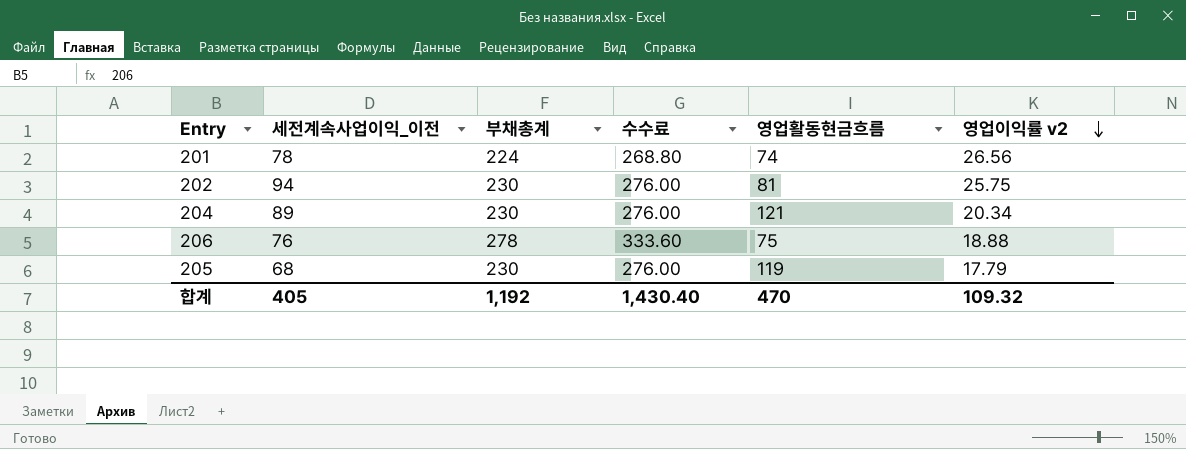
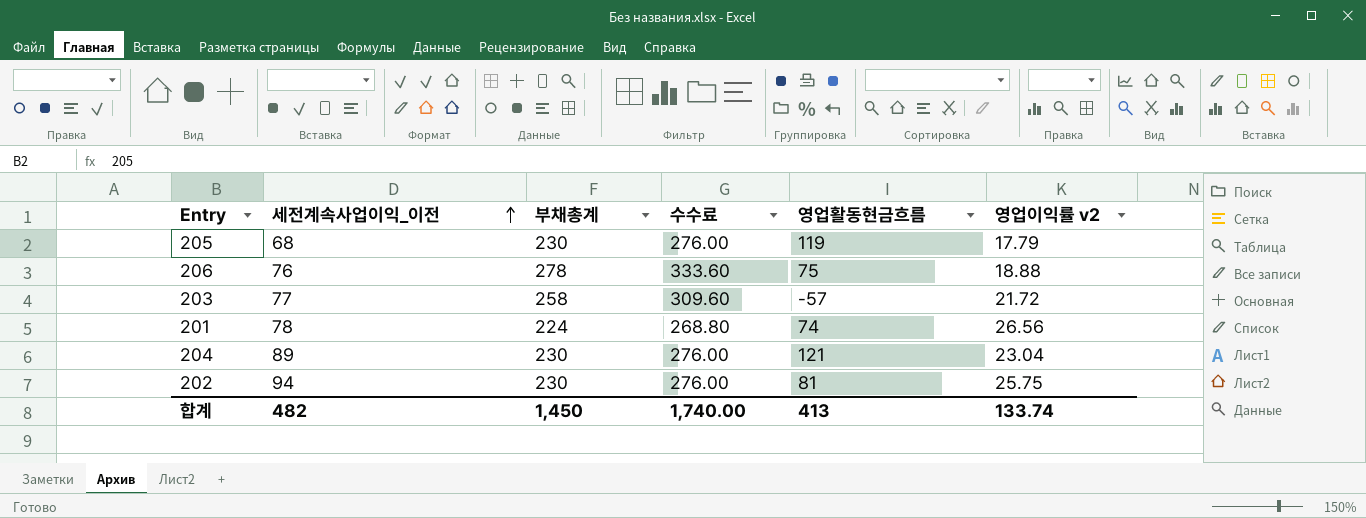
row order: 영업이익률 v2 descending -> 세전계속사업이익_이전 ascending
row 203: none -> 77 | 258 | 309.60 | -57 | 21.72
204 | 영업이익률 v2: 20.34 -> 23.04
합계 | 세전계속사업이익_이전: 405 -> 482
합계 | 부채총계: 1,192 -> 1,450
합계 | 수수료: 1,430.40 -> 1,740.00
합계 | 영업활동현금흐름: 470 -> 413
합계 | 영업이익률 v2: 109.32 -> 133.74

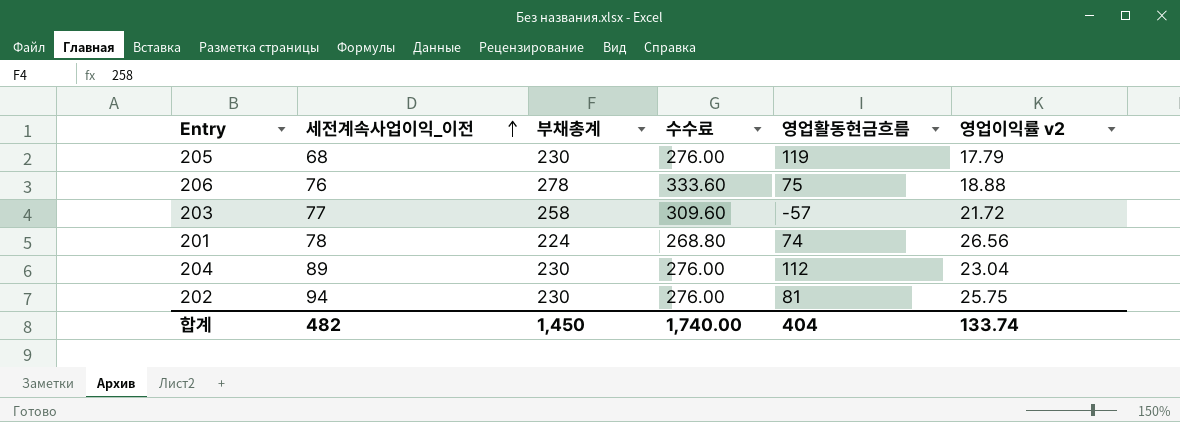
204 | 영업활동현금흐름: 121 -> 112
합계 | 영업활동현금흐름: 413 -> 404

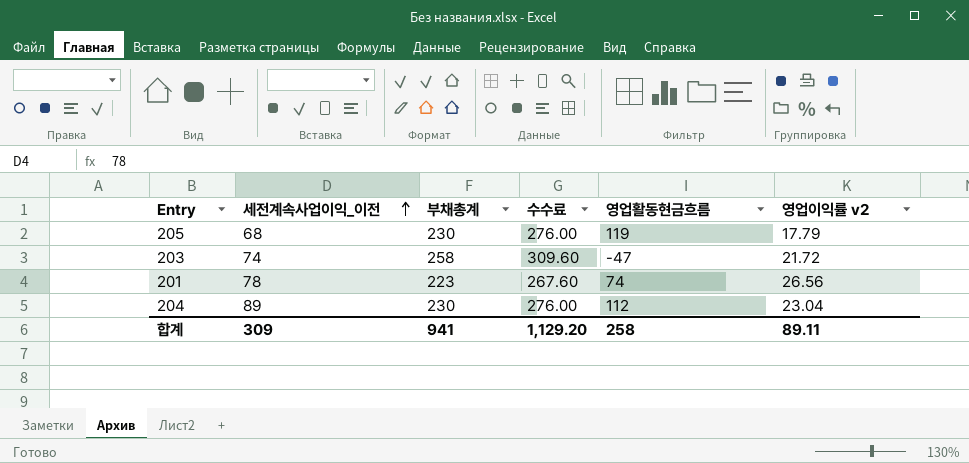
row 206: 76 | 278 | 333.60 | 75 | 18.88 -> none
row 202: 94 | 230 | 276.00 | 81 | 25.75 -> none
203 | 세전계속사업이익_이전: 77 -> 74
203 | 영업활동현금흐름: -57 -> -47
201 | 부채총계: 224 -> 223
201 | 수수료: 268.80 -> 267.60
합계 | 세전계속사업이익_이전: 482 -> 309
합계 | 부채총계: 1,450 -> 941
합계 | 수수료: 1,740.00 -> 1,129.20
합계 | 영업활동현금흐름: 404 -> 258
합계 | 영업이익률 v2: 133.74 -> 89.11

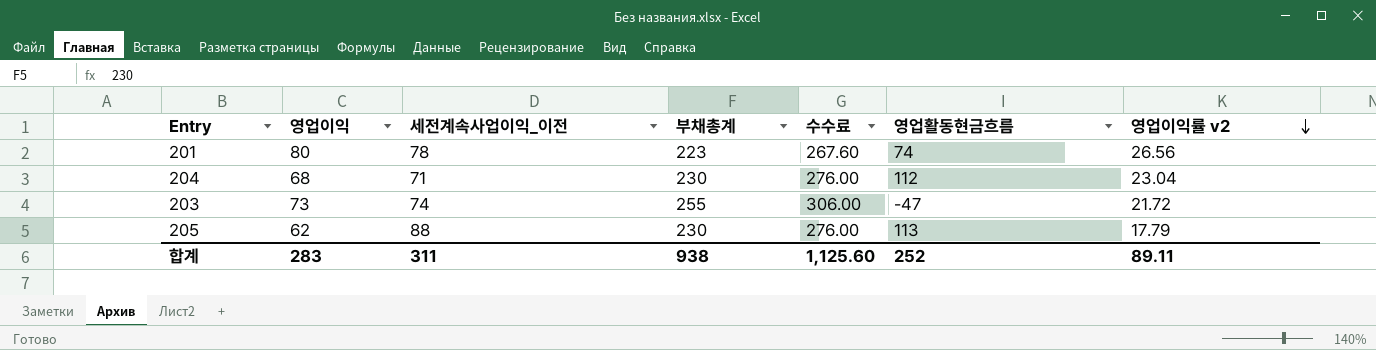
row order: 세전계속사업이익_이전 ascending -> 영업이익률 v2 descending
column 영업이익 | position: none -> 2
204 | 세전계속사업이익_이전: 89 -> 71
203 | 부채총계: 258 -> 255
203 | 수수료: 309.60 -> 306.00
205 | 세전계속사업이익_이전: 68 -> 88
205 | 영업활동현금흐름: 119 -> 113
합계 | 세전계속사업이익_이전: 309 -> 311
합계 | 부채총계: 941 -> 938
합계 | 수수료: 1,129.20 -> 1,125.60
합계 | 영업활동현금흐름: 258 -> 252

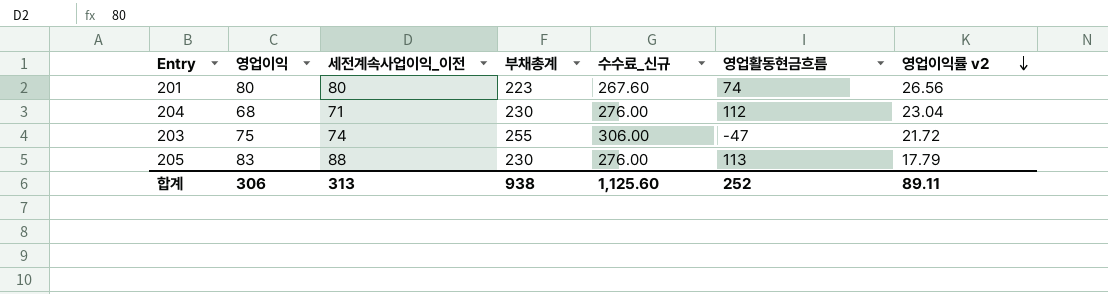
column name: 수수료 -> 수수료_신규
201 | 세전계속사업이익_이전: 78 -> 80
203 | 영업이익: 73 -> 75
205 | 영업이익: 62 -> 83
합계 | 영업이익: 283 -> 306
합계 | 세전계속사업이익_이전: 311 -> 313

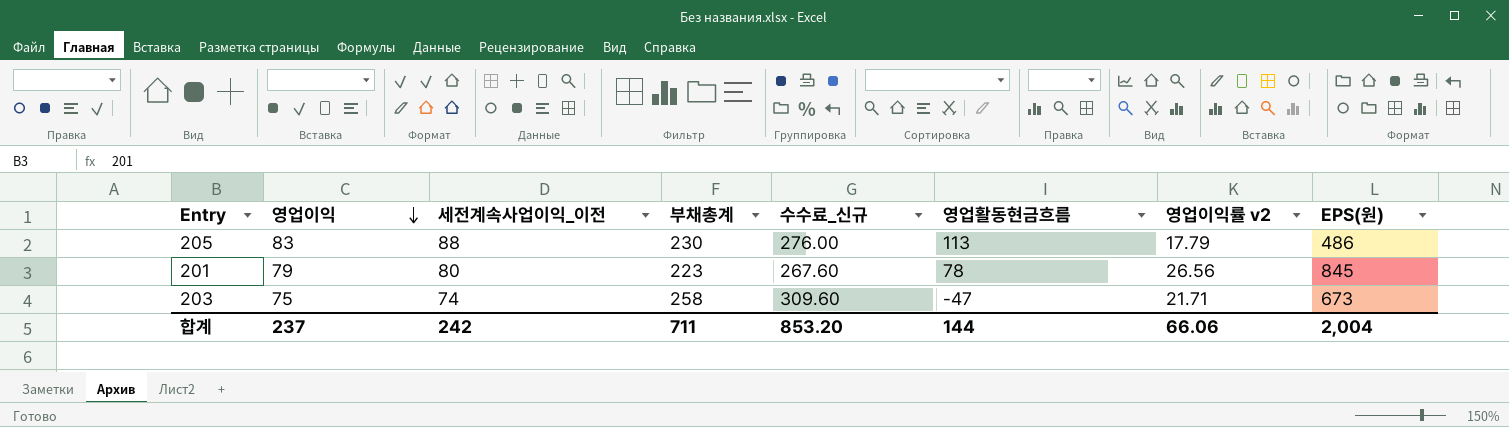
row order: 영업이익률 v2 descending -> 영업이익 descending
column EPS(원) | position: none -> 8
row 204: 68 | 71 | 230 | 276.00 | 112 | 23.04 -> none
201 | 영업이익: 80 -> 79
201 | 영업활동현금흐름: 74 -> 78
203 | 부채총계: 255 -> 258
203 | 수수료_신규: 306.00 -> 309.60
203 | 영업이익률 v2: 21.72 -> 21.71
합계 | 영업이익: 306 -> 237
합계 | 세전계속사업이익_이전: 313 -> 242
합계 | 부채총계: 938 -> 711
합계 | 수수료_신규: 1,125.60 -> 853.20
합계 | 영업활동현금흐름: 252 -> 144
합계 | 영업이익률 v2: 89.11 -> 66.06

